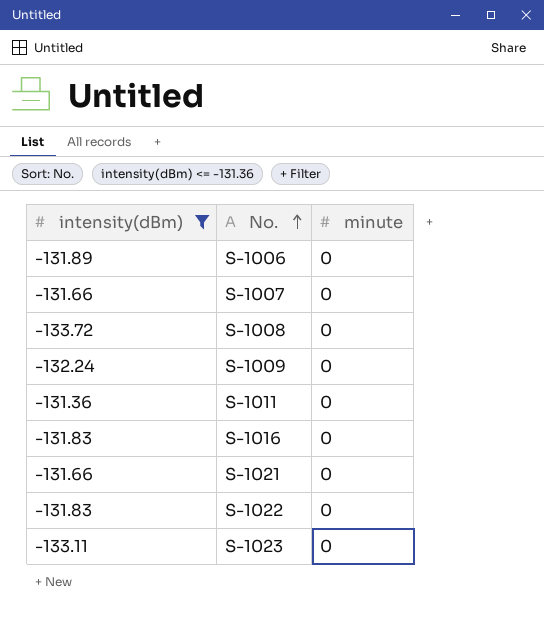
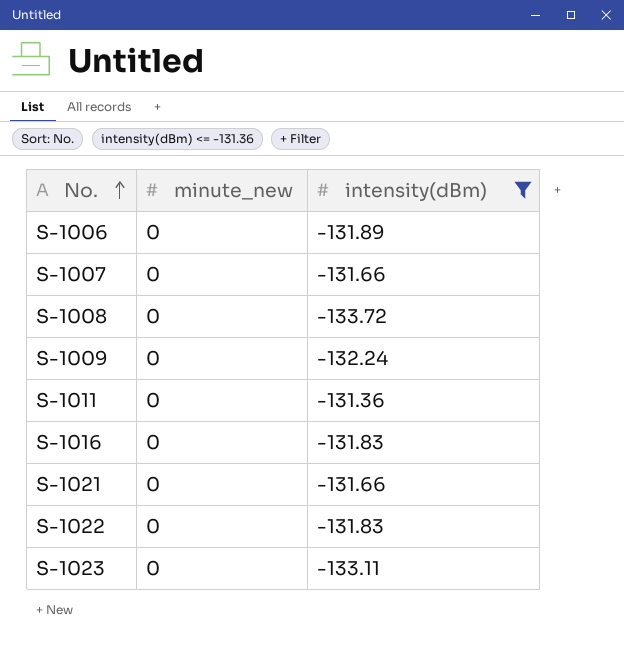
column name: minute -> minute_new
column intensity(dBm) | position: 1 -> 3

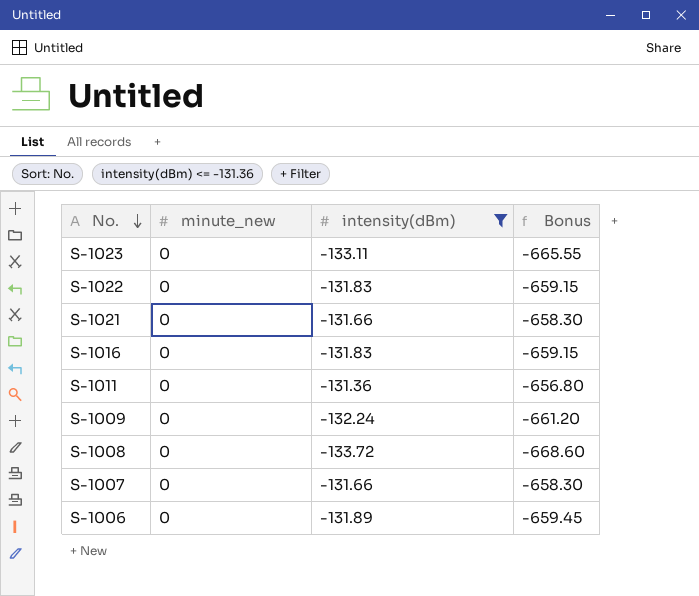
row order: No. ascending -> No. descending
column Bonus | formula: none -> [intensity(dBm)] * 5

